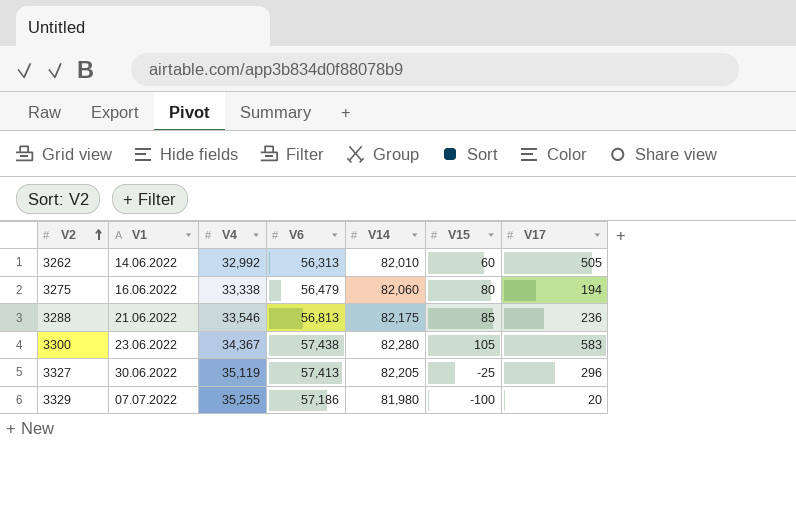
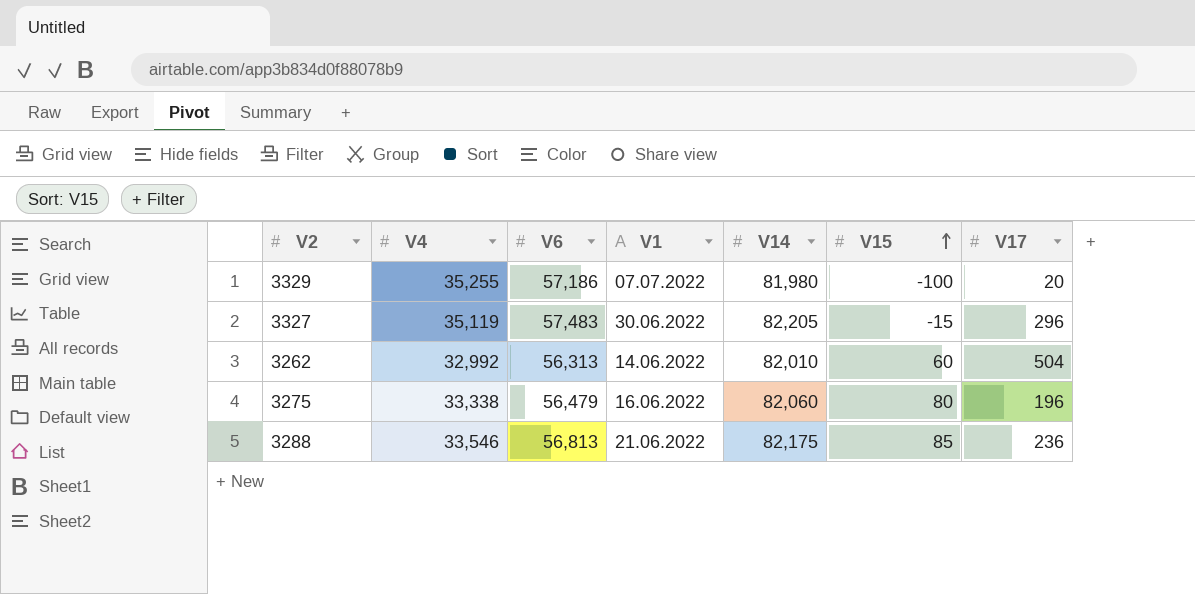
row order: V2 ascending -> V15 ascending
column V1 | position: 2 -> 4
row 3300: 23.06.2022 | 34,367 | 57,438 | 82,280 | 105 | 583 -> none
3327 | V6: 57,413 -> 57,483
3327 | V15: -25 -> -15
3262 | V17: 505 -> 504
3275 | V17: 194 -> 196

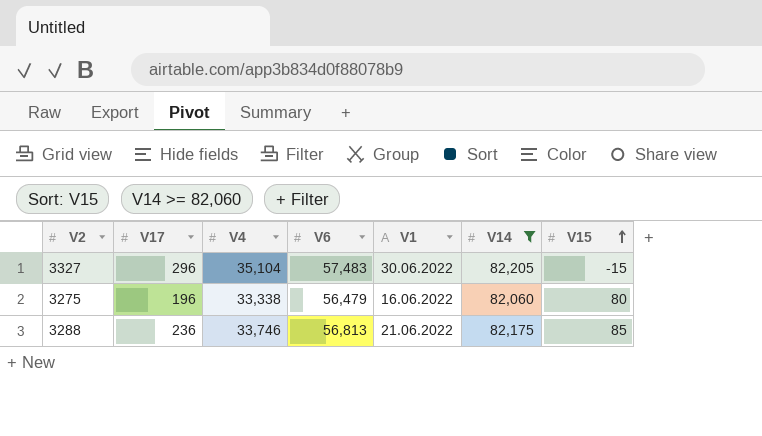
filter: none -> V14 >= 82,060
column V17 | position: 7 -> 2
3327 | V4: 35,119 -> 35,104
3288 | V4: 33,546 -> 33,746

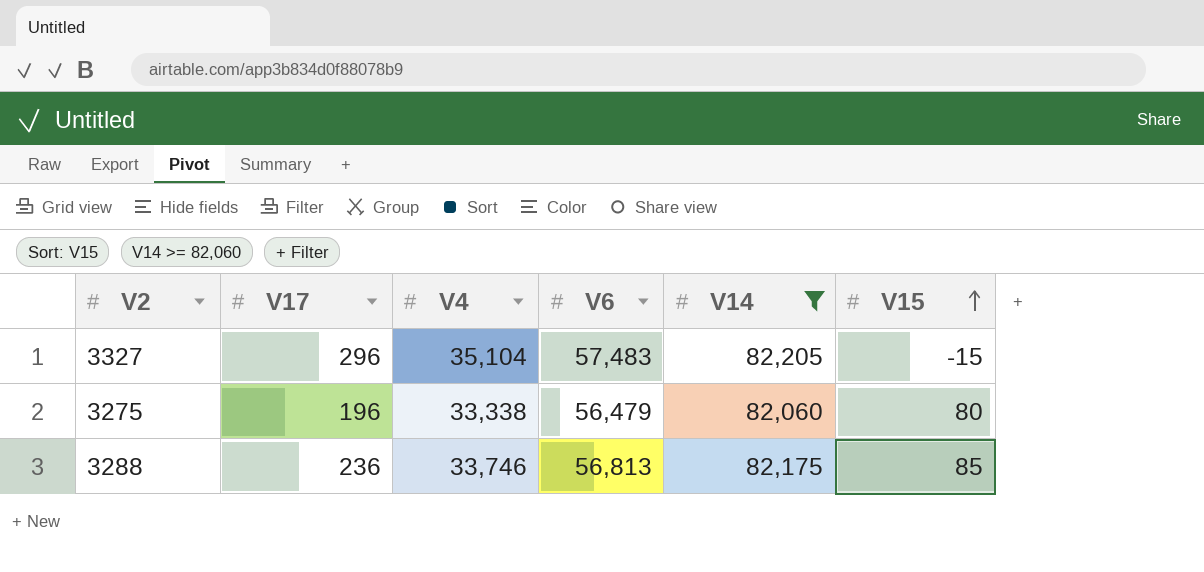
column V1 | position: 5 -> none

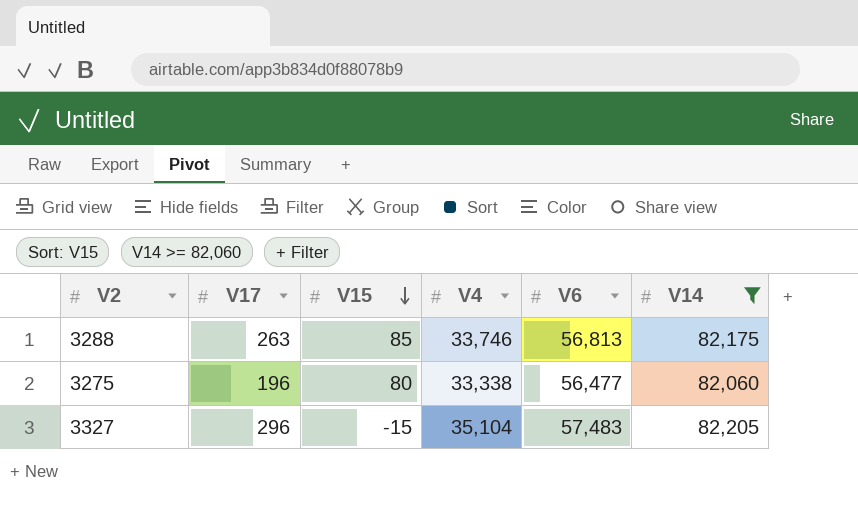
row order: V15 ascending -> V15 descending
column V15 | position: 6 -> 3
3288 | V17: 236 -> 263
3275 | V6: 56,479 -> 56,477

